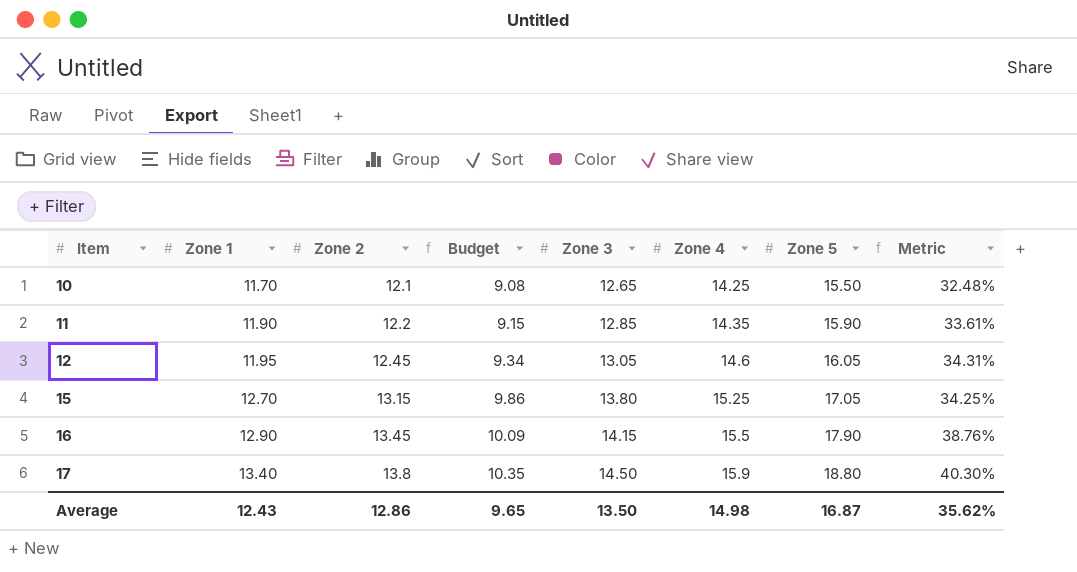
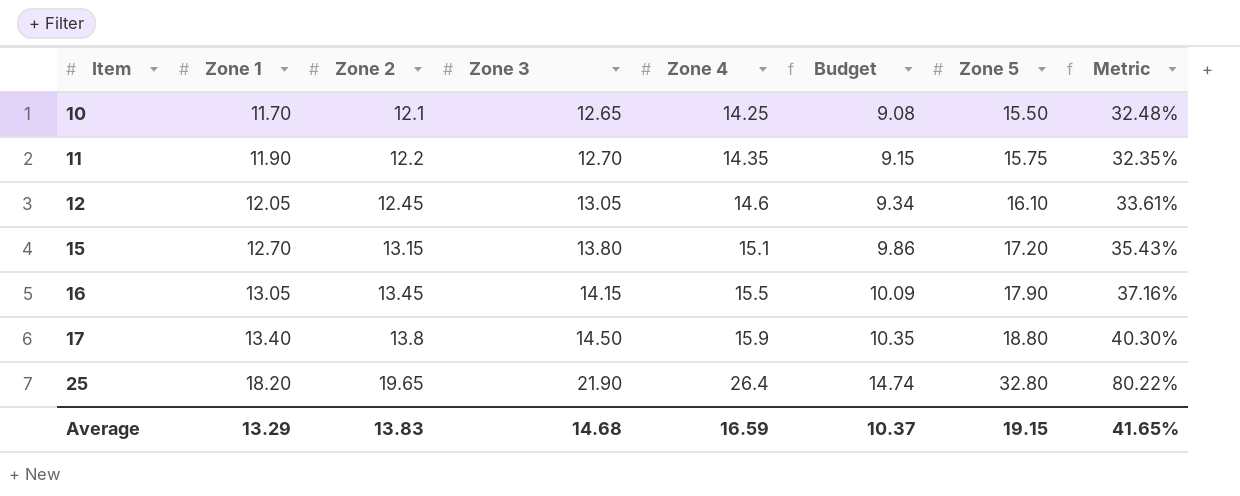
column Budget | position: 4 -> 6
11 | Zone 3: 12.85 -> 12.70
11 | Zone 5: 15.90 -> 15.75
11 | Metric: 33.61% -> 32.35%
12 | Zone 1: 11.95 -> 12.05
12 | Zone 5: 16.05 -> 16.10
12 | Metric: 34.31% -> 33.61%
15 | Zone 4: 15.25 -> 15.1
15 | Zone 5: 17.05 -> 17.20
15 | Metric: 34.25% -> 35.43%
16 | Zone 1: 12.90 -> 13.05
16 | Metric: 38.76% -> 37.16%
row 25: none -> 18.20 | 19.65 | 21.90 | 26.4 | 14.74 | 32.80 | 80.22%
Average | Zone 1: 12.43 -> 13.29
Average | Zone 2: 12.86 -> 13.83
Average | Zone 3: 13.50 -> 14.68
Average | Zone 4: 14.98 -> 16.59
Average | Budget: 9.65 -> 10.37
Average | Zone 5: 16.87 -> 19.15
Average | Metric: 35.62% -> 41.65%

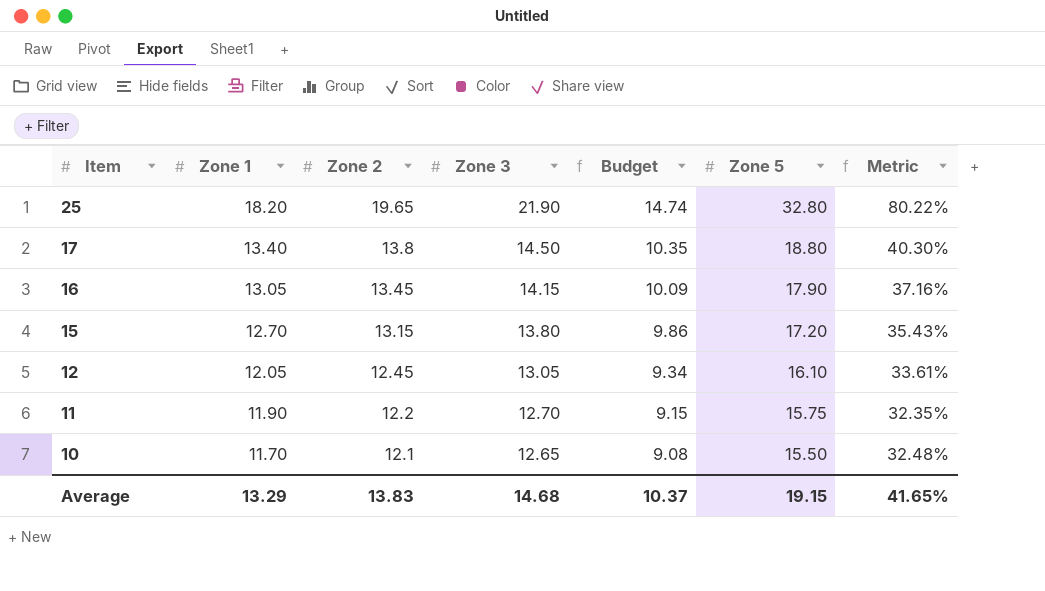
row order: Item ascending -> Item descending
column Zone 4 | position: 5 -> none

